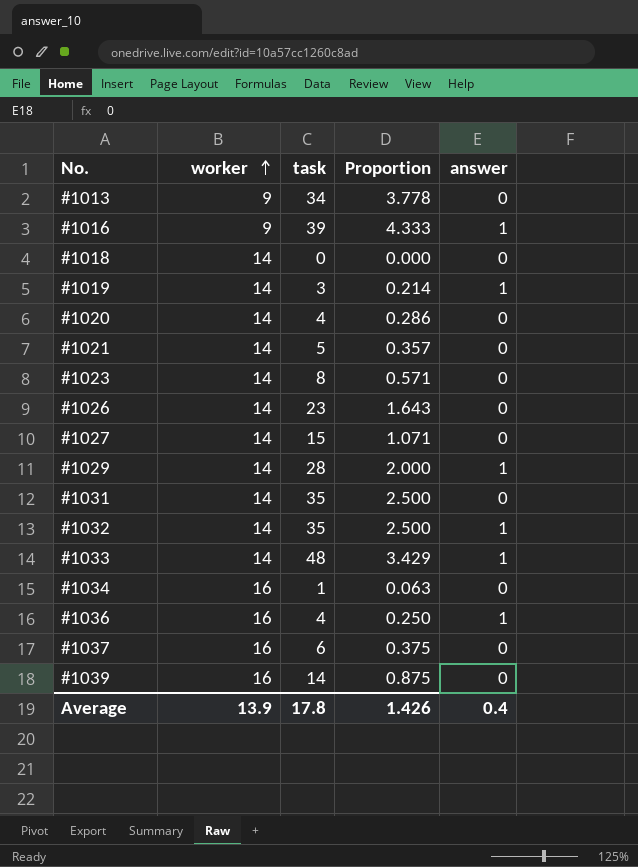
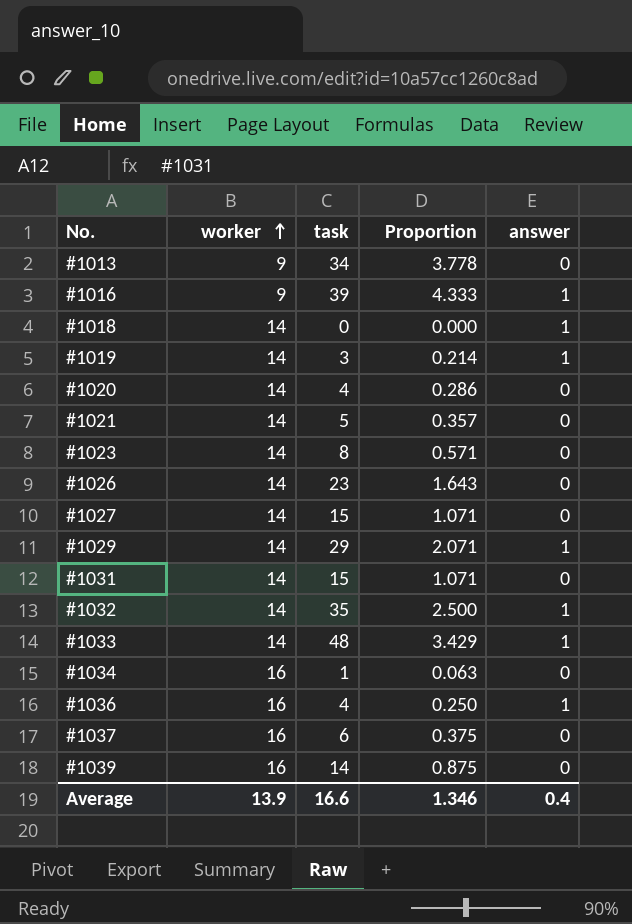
#1018 | answer: 0 -> 1
#1029 | task: 28 -> 29
#1029 | Proportion: 2.000 -> 2.071
#1031 | task: 35 -> 15
#1031 | Proportion: 2.500 -> 1.071
Average | task: 17.8 -> 16.6
Average | Proportion: 1.426 -> 1.346

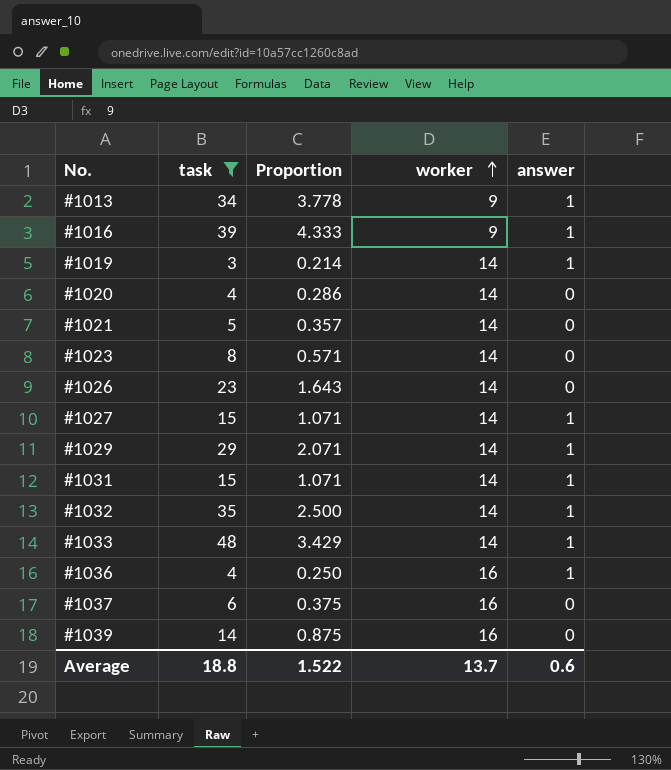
filter: none -> task >= 3
column worker | position: 2 -> 4
#1013 | answer: 0 -> 1
#1027 | answer: 0 -> 1
#1031 | answer: 0 -> 1
Average | task: 16.6 -> 18.8
Average | Proportion: 1.346 -> 1.522
Average | worker: 13.9 -> 13.7
Average | answer: 0.4 -> 0.6

